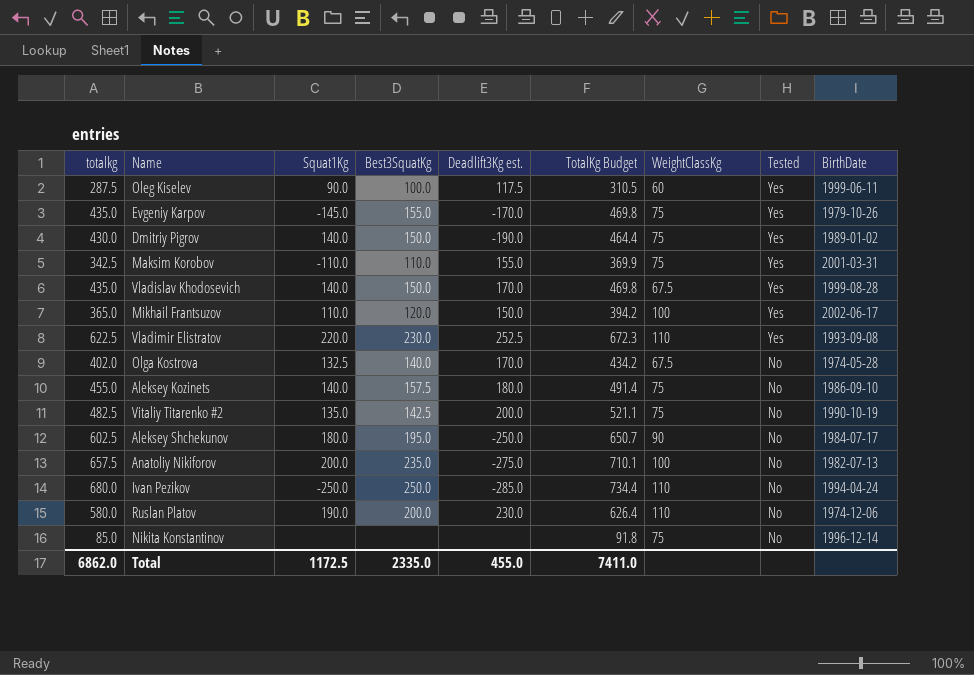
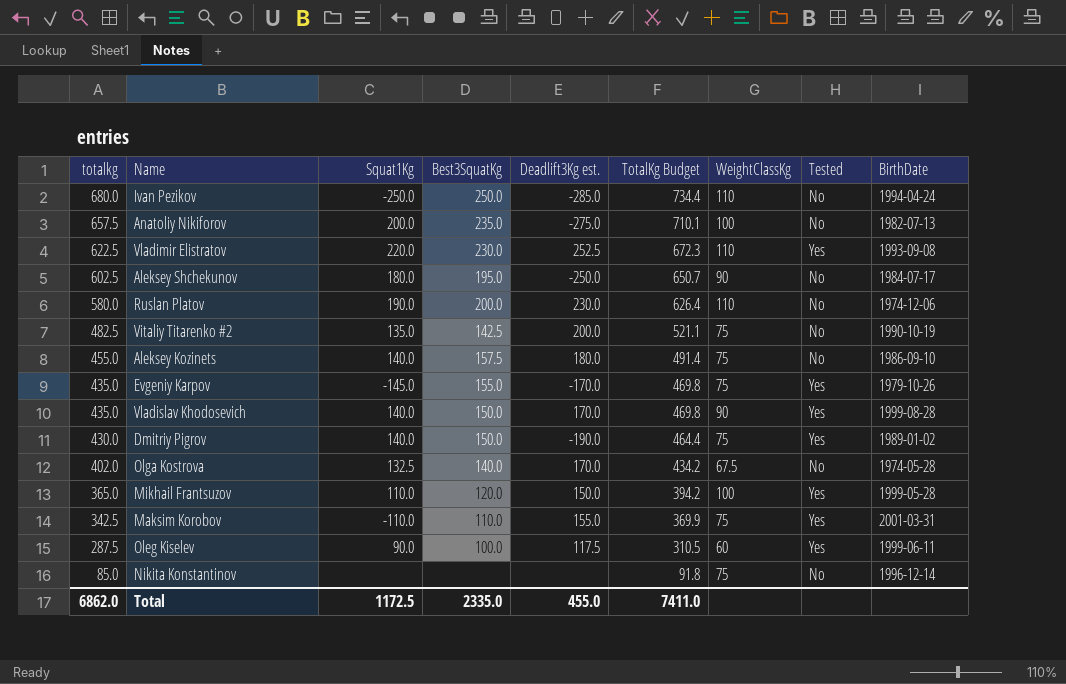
row order: Tested descending -> totalkg descending
Vladislav Khodosevich | WeightClassKg: 67.5 -> 90
Mikhail Frantsuzov | BirthDate: 2002-06-17 -> 1999-05-28

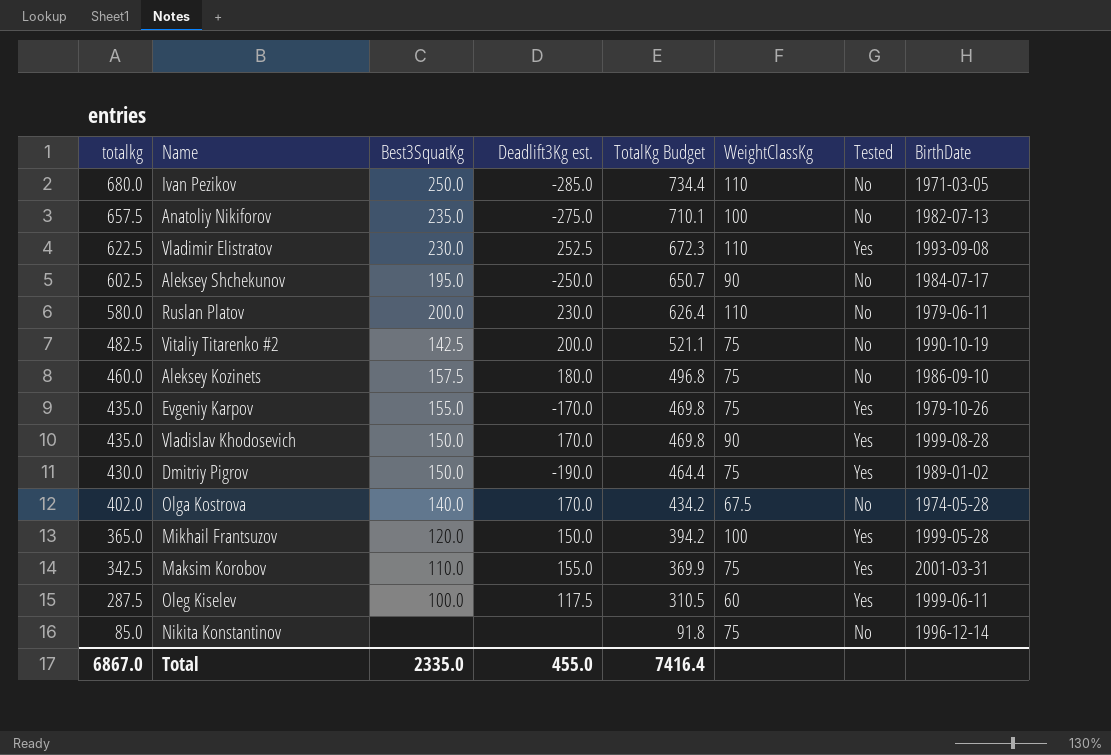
column Squat1Kg | position: 3 -> none
Ivan Pezikov | BirthDate: 1994-04-24 -> 1971-03-05
Ruslan Platov | BirthDate: 1974-12-06 -> 1979-06-11
Aleksey Kozinets | totalkg: 455.0 -> 460.0
Aleksey Kozinets | TotalKg Budget: 491.4 -> 496.8
Total | totalkg: 6862.0 -> 6867.0
Total | TotalKg Budget: 7411.0 -> 7416.4

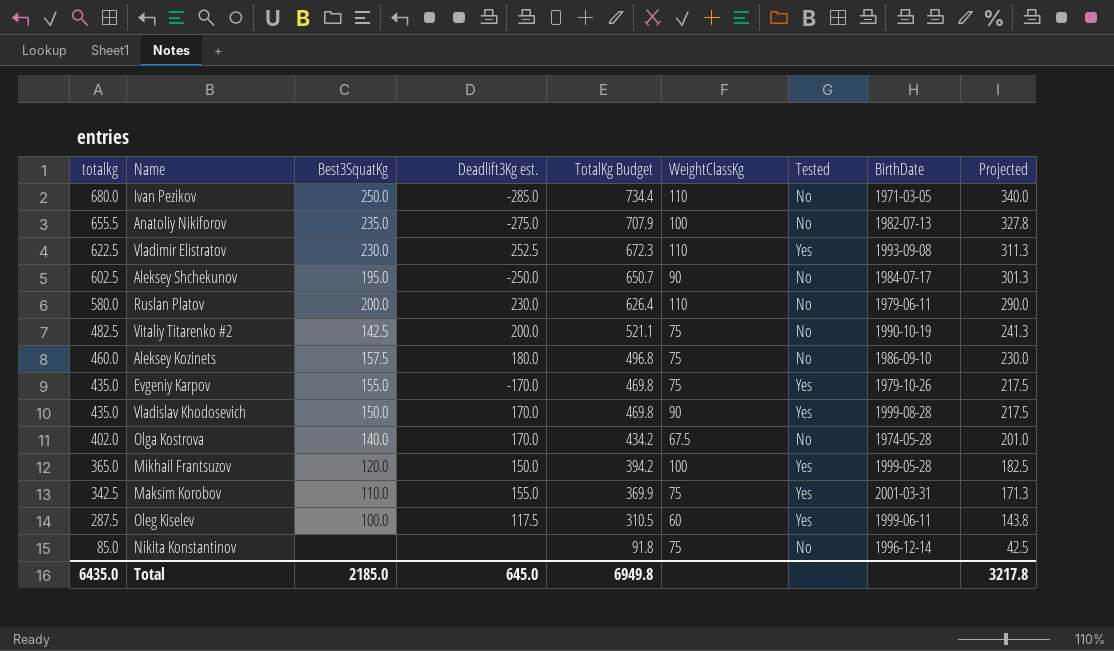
column Projected | formula: none -> [totalkg] * 0.5
row Dmitriy Pigrov: 430.0 | 150.0 | -190.0 | 464.4 | 75 | Yes | 1989-01-02 -> none
Anatoliy Nikiforov | totalkg: 657.5 -> 655.5
Anatoliy Nikiforov | TotalKg Budget: 710.1 -> 707.9
Total | totalkg: 6867.0 -> 6435.0
Total | Best3SquatKg: 2335.0 -> 2185.0
Total | Deadlift3Kg est.: 455.0 -> 645.0
Total | TotalKg Budget: 7416.4 -> 6949.8

